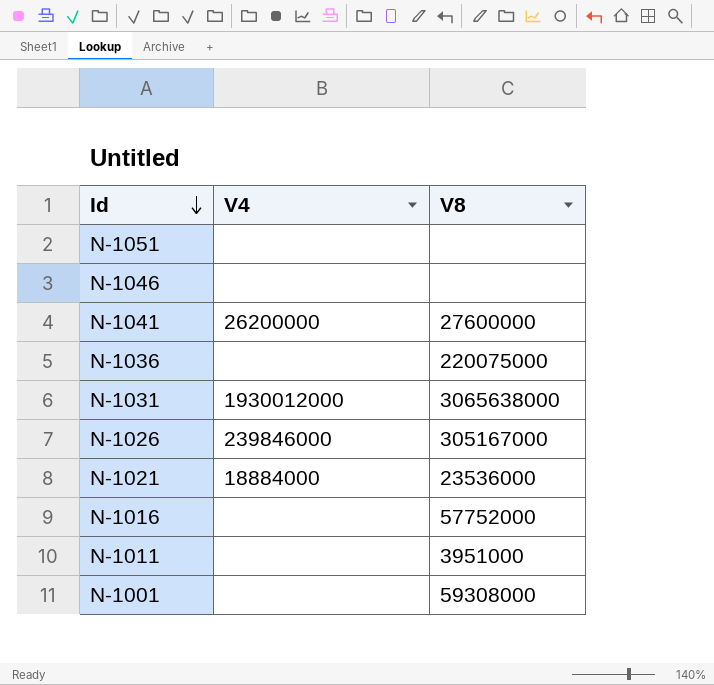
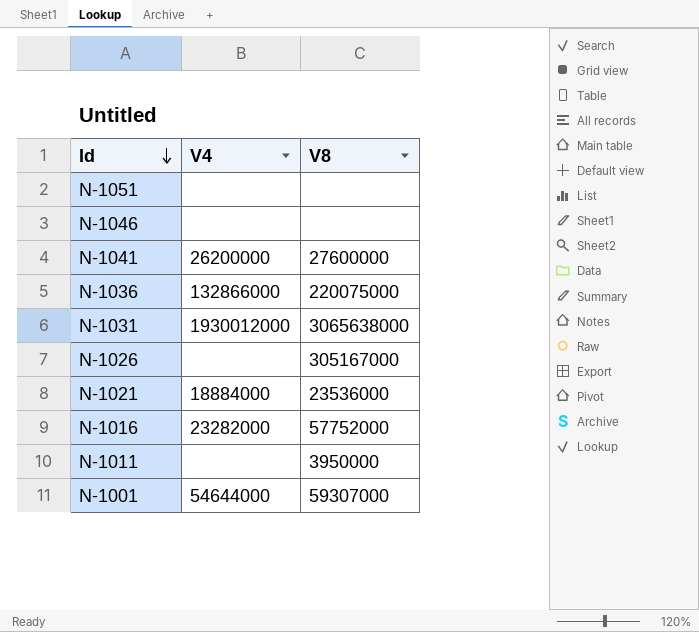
N-1036 | V4: none -> 132866000
N-1026 | V4: 239846000 -> none
N-1016 | V4: none -> 23282000
N-1011 | V8: 3951000 -> 3950000
N-1001 | V4: none -> 54644000
N-1001 | V8: 59308000 -> 59307000

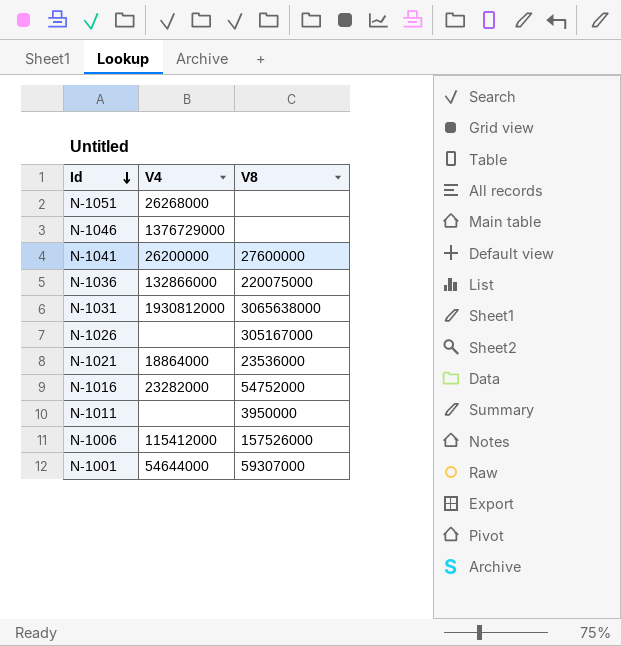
N-1051 | V4: none -> 26268000
N-1046 | V4: none -> 1376729000
N-1031 | V4: 1930012000 -> 1930812000
N-1021 | V4: 18884000 -> 18864000
N-1016 | V8: 57752000 -> 54752000
row N-1006: none -> 115412000 | 157526000

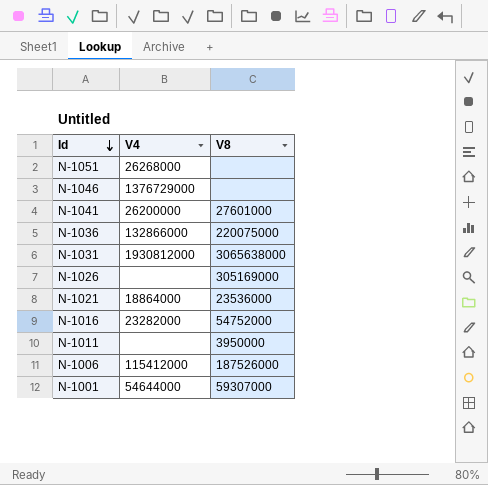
N-1041 | V8: 27600000 -> 27601000
N-1026 | V8: 305167000 -> 305169000
N-1006 | V8: 157526000 -> 187526000

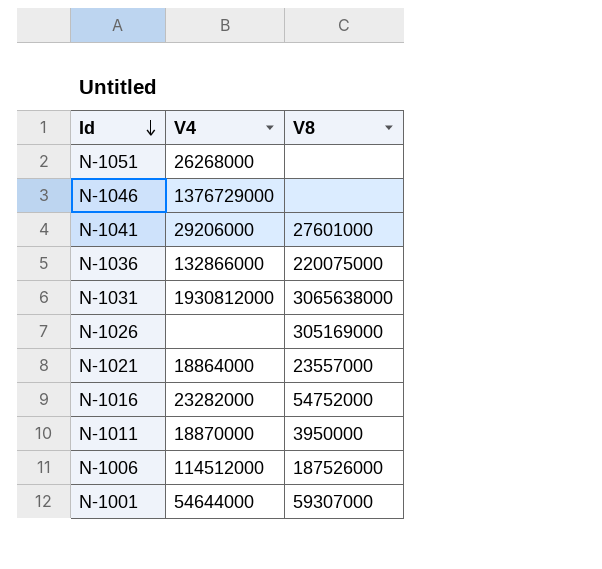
N-1041 | V4: 26200000 -> 29206000
N-1021 | V8: 23536000 -> 23557000
N-1011 | V4: none -> 18870000
N-1006 | V4: 115412000 -> 114512000

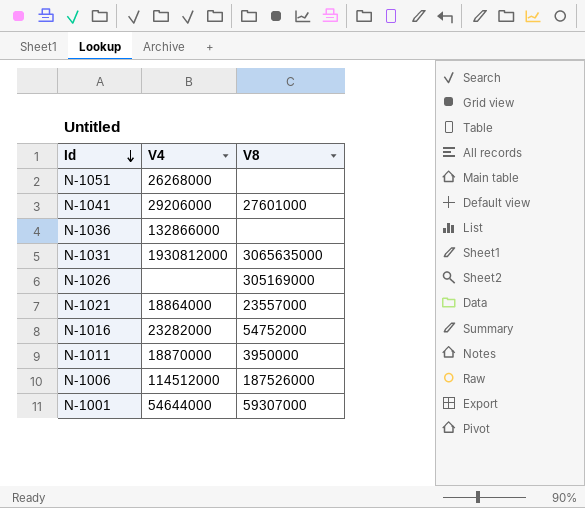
row N-1046: 1376729000 | none -> none
N-1036 | V8: 220075000 -> none
N-1031 | V8: 3065638000 -> 3065635000

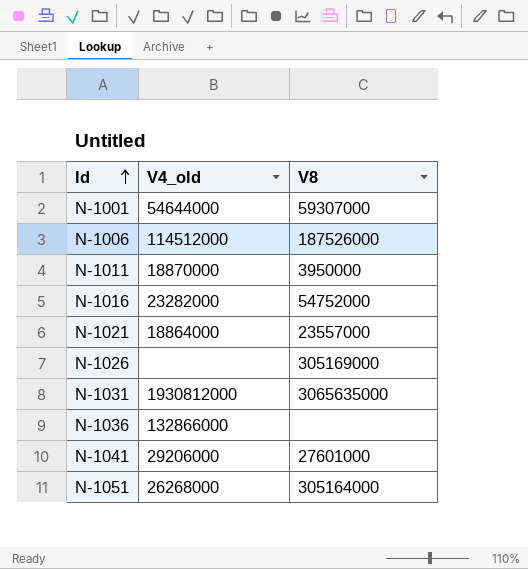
row order: Id descending -> Id ascending
column name: V4 -> V4_old
N-1051 | V8: none -> 305164000

